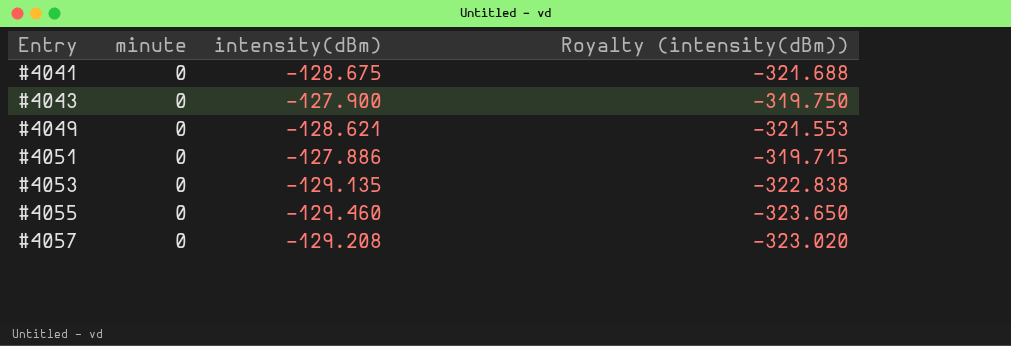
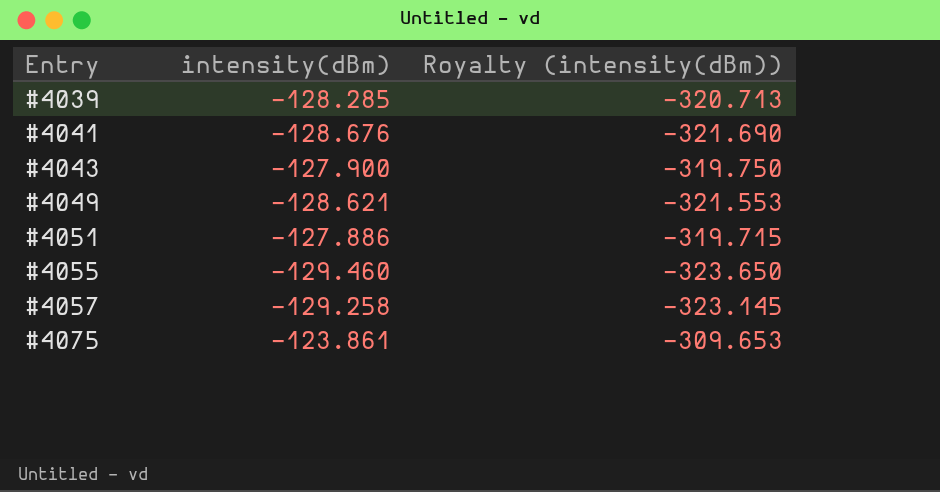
column minute | position: 2 -> none
row #4053: 0 | -129.135 | -322.838 -> none
row #4039: none -> -128.285 | -320.713
#4041 | intensity(dBm): -128.675 -> -128.676
#4041 | Royalty (intensity(dBm)): -321.688 -> -321.690
#4057 | intensity(dBm): -129.208 -> -129.258
#4057 | Royalty (intensity(dBm)): -323.020 -> -323.145
row #4075: none -> -123.861 | -309.653

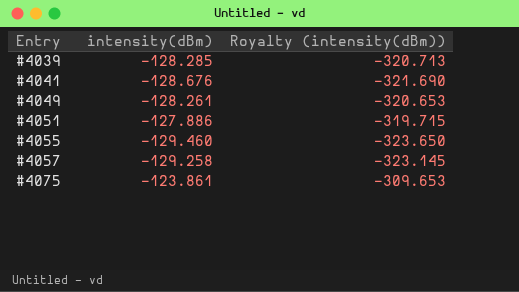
row #4043: -127.900 | -319.750 -> none
#4049 | intensity(dBm): -128.621 -> -128.261
#4049 | Royalty (intensity(dBm)): -321.553 -> -320.653

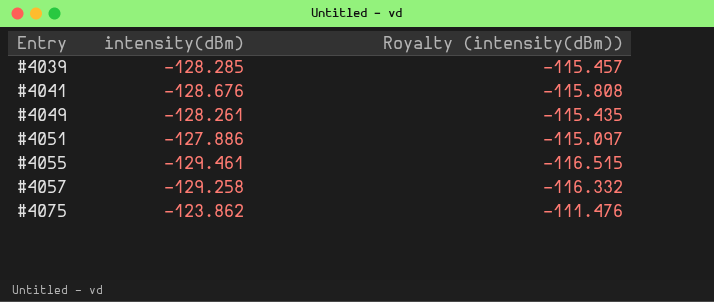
column Royalty (intensity(dBm)) | formula: [intensity(dBm)] * 2.5 -> [intensity(dBm)] * 0.9
#4055 | intensity(dBm): -129.460 -> -129.461
#4075 | intensity(dBm): -123.861 -> -123.862

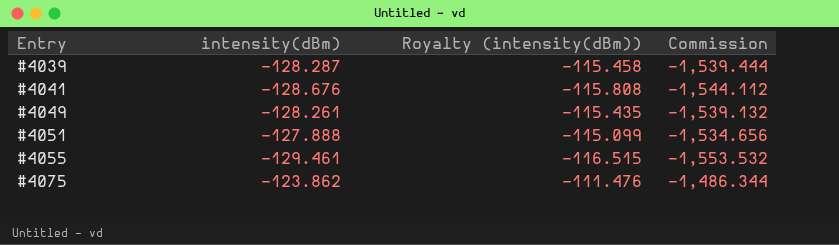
column Commission | formula: none -> [intensity(dBm)] * 12
row #4057: -129.258 | -116.332 -> none
#4039 | intensity(dBm): -128.285 -> -128.287
#4039 | Royalty (intensity(dBm)): -115.457 -> -115.458
#4051 | intensity(dBm): -127.886 -> -127.888
#4051 | Royalty (intensity(dBm)): -115.097 -> -115.099

